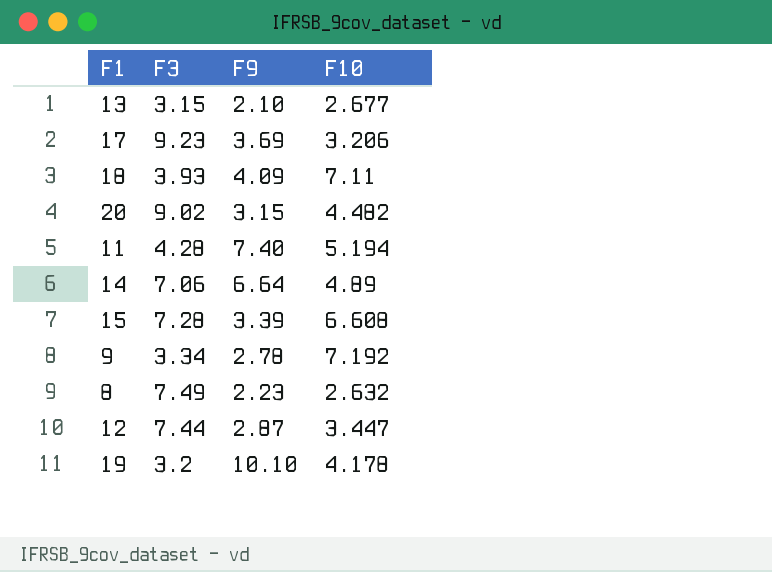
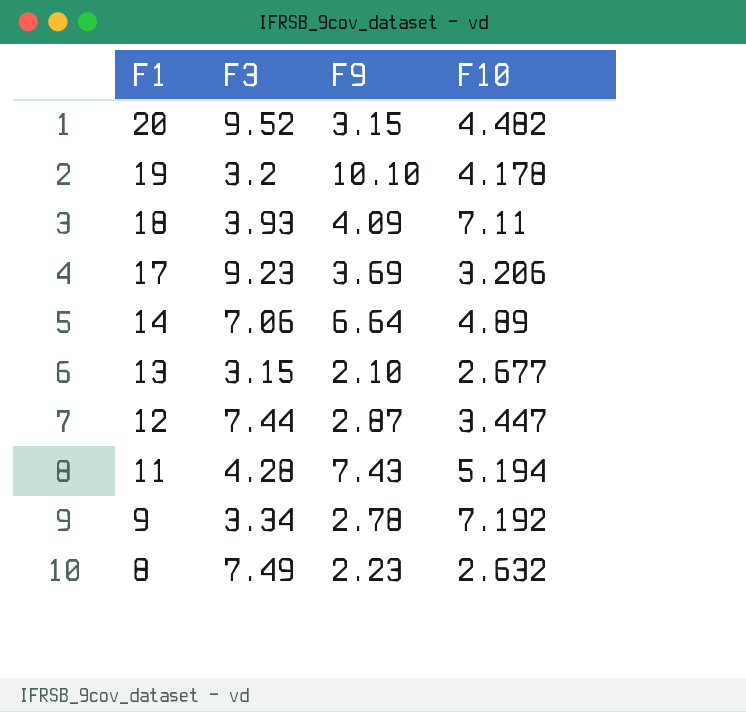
row order: none -> F1 descending
row 15: 7.28 | 3.39 | 6.608 -> none
20 | F3: 9.02 -> 9.52
11 | F9: 7.40 -> 7.43

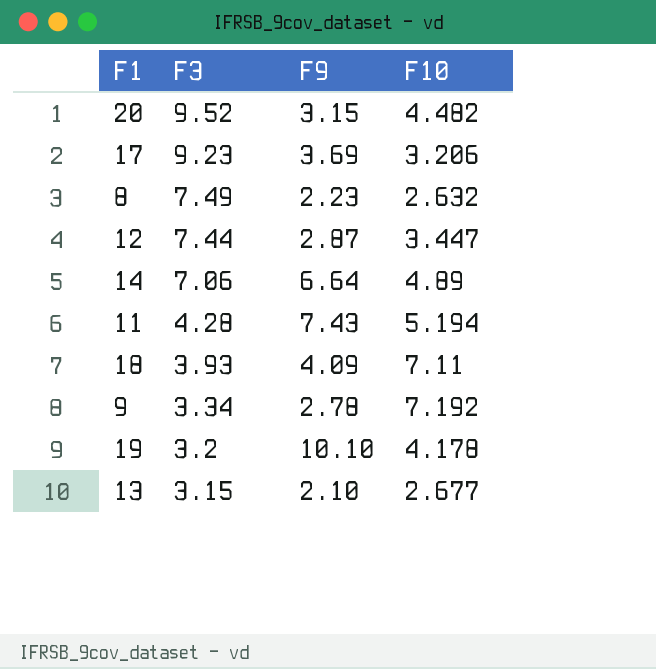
row order: F1 descending -> F3 descending

